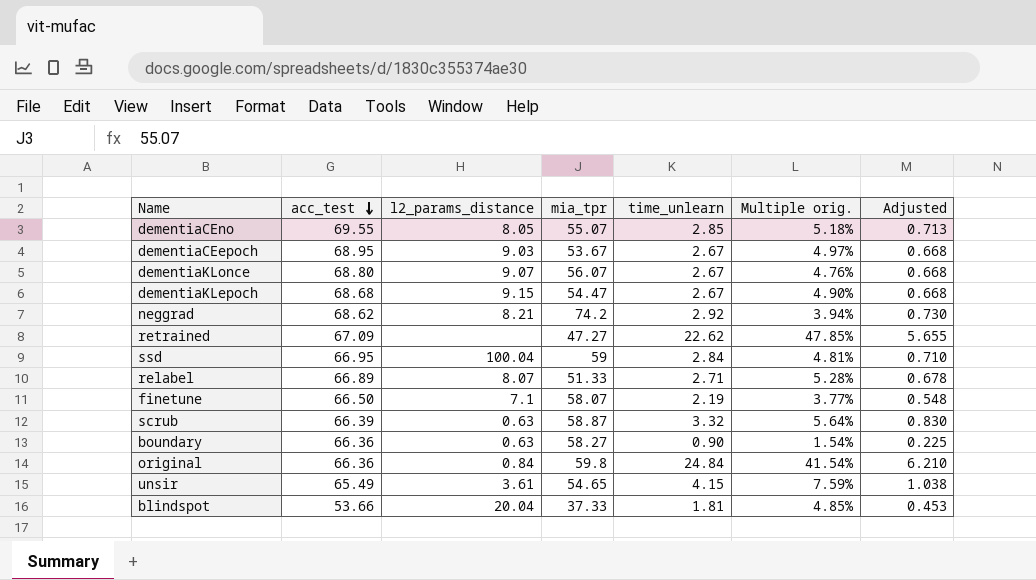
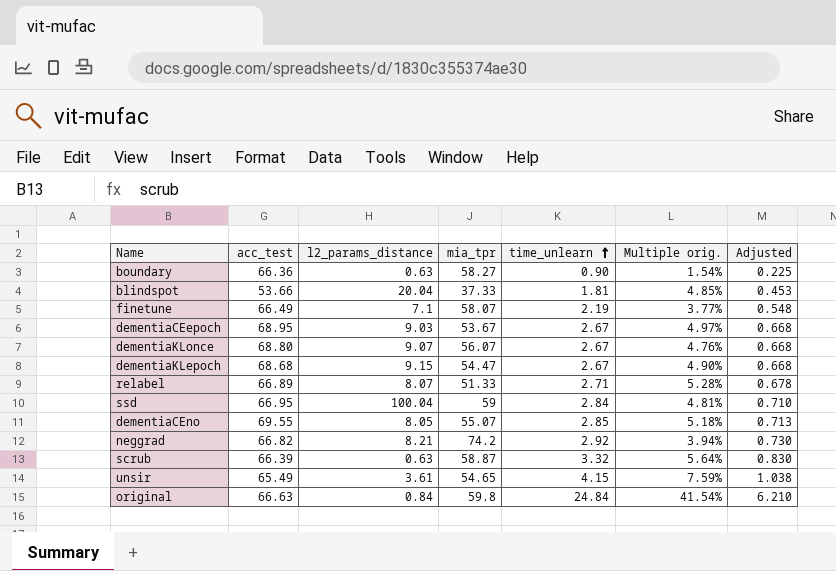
row order: acc_test descending -> time_unlearn ascending
row retrained: 67.09 | none | 47.27 | 22.62 | 47.85% | 5.655 -> none
finetune | acc_test: 66.50 -> 66.49
neggrad | acc_test: 68.62 -> 66.82
original | acc_test: 66.36 -> 66.63

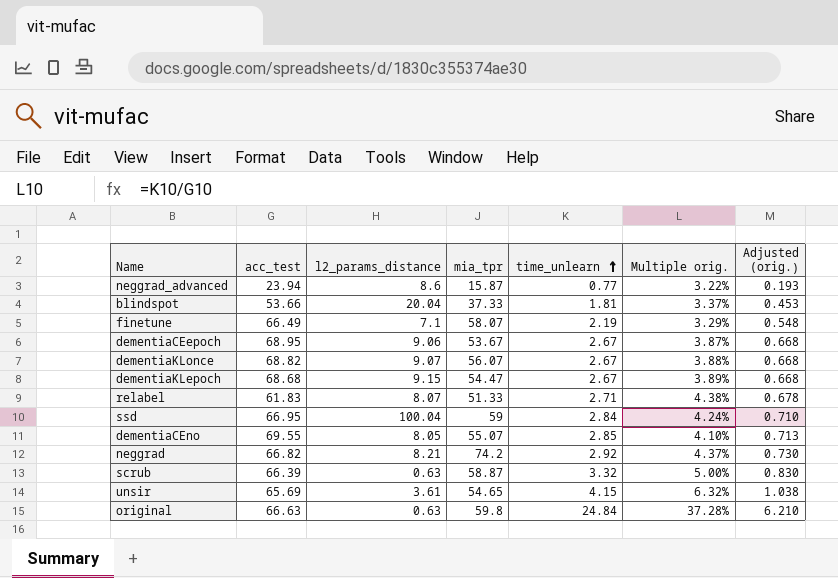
column Multiple orig. | formula: [time_unlearn] / [mia_tpr] -> [time_unlearn] / [acc_test]
column name: Adjusted -> Adjusted (orig.)
row boundary: 66.36 | 0.63 | 58.27 | 0.90 | 1.54% | 0.225 -> none
row neggrad_advanced: none -> 23.94 | 8.6 | 15.87 | 0.77 | 3.22% | 0.193
dementiaCEepoch | l2_params_distance: 9.03 -> 9.06
dementiaKLonce | acc_test: 68.80 -> 68.82
relabel | acc_test: 66.89 -> 61.83
unsir | acc_test: 65.49 -> 65.69
original | l2_params_distance: 0.84 -> 0.63

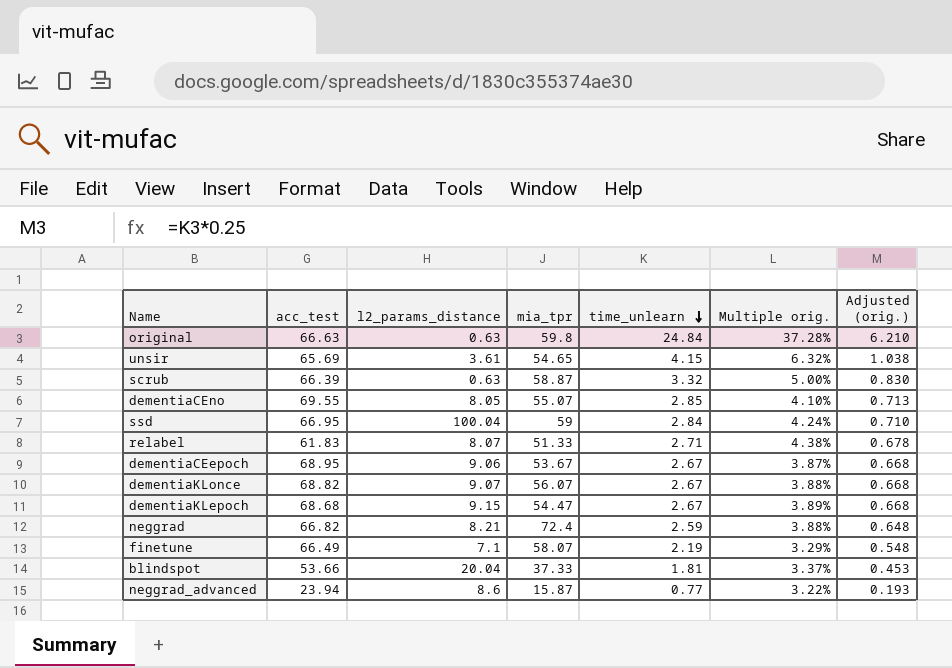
row order: time_unlearn ascending -> time_unlearn descending
neggrad | mia_tpr: 74.2 -> 72.4
neggrad | time_unlearn: 2.92 -> 2.59
neggrad | Multiple orig.: 4.37% -> 3.88%
neggrad | Adjusted (orig.): 0.730 -> 0.648

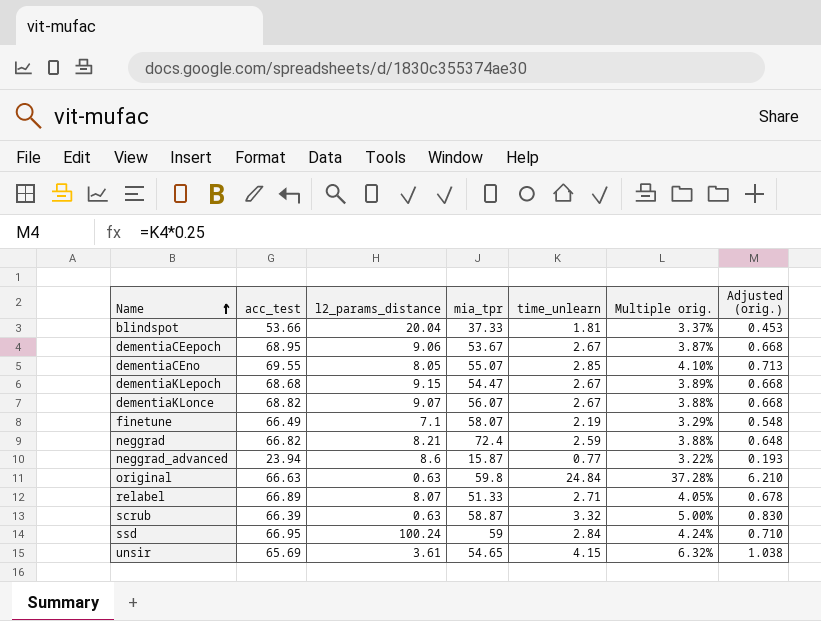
row order: time_unlearn descending -> Name ascending
relabel | acc_test: 61.83 -> 66.89
relabel | Multiple orig.: 4.38% -> 4.05%
ssd | l2_params_distance: 100.04 -> 100.24

